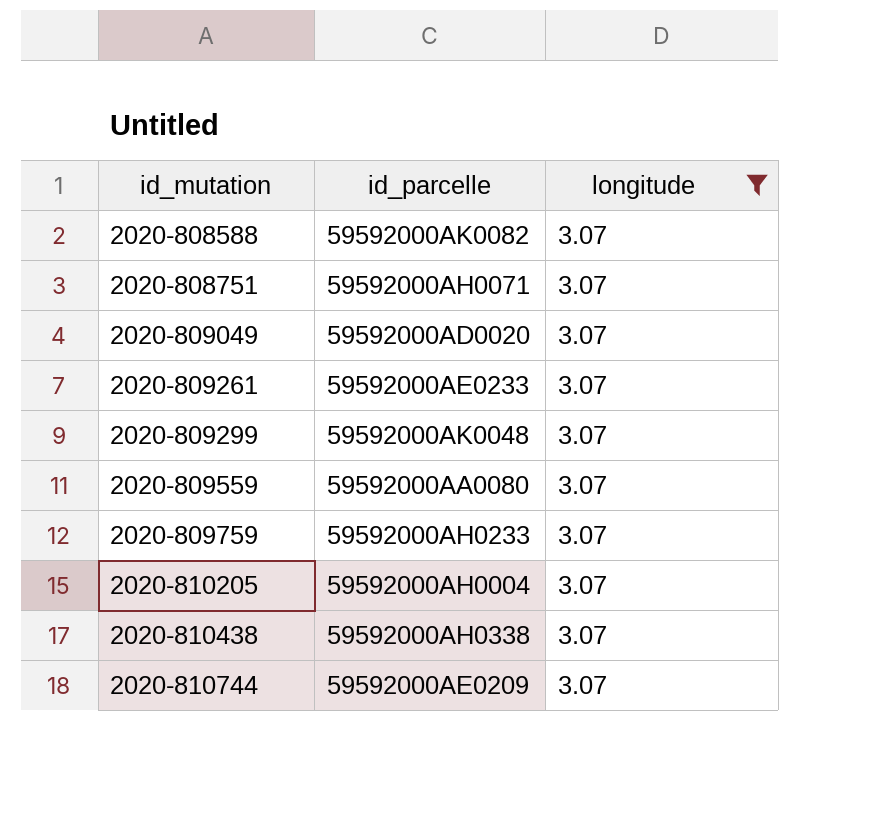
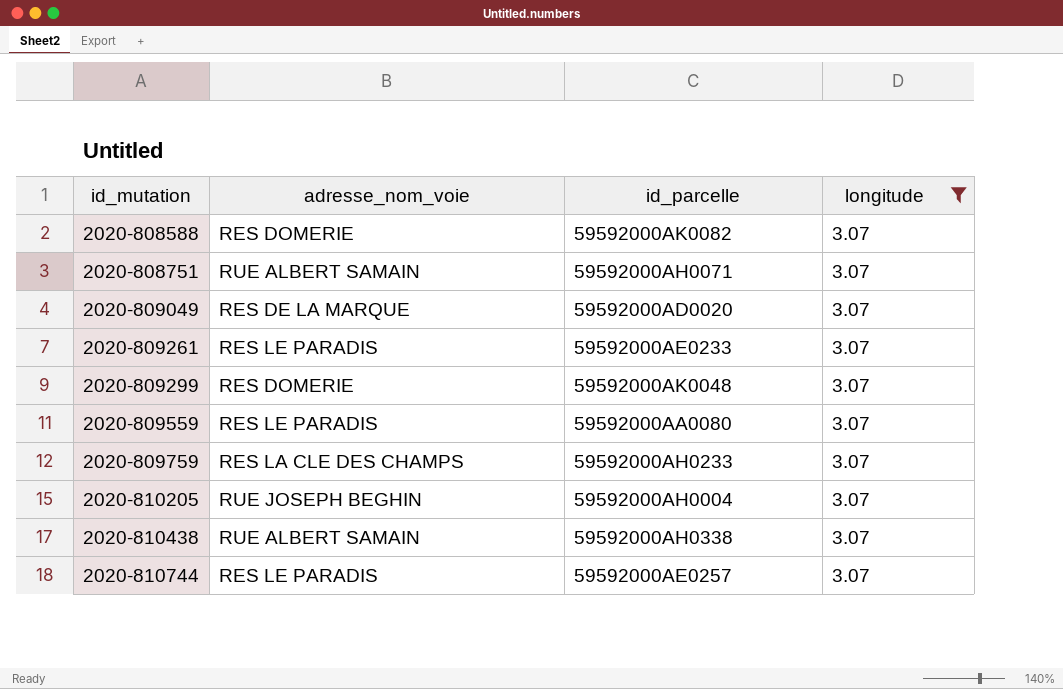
column adresse_nom_voie | position: none -> 2
2020-810744 | id_parcelle: 59592000AE0209 -> 59592000AE0257

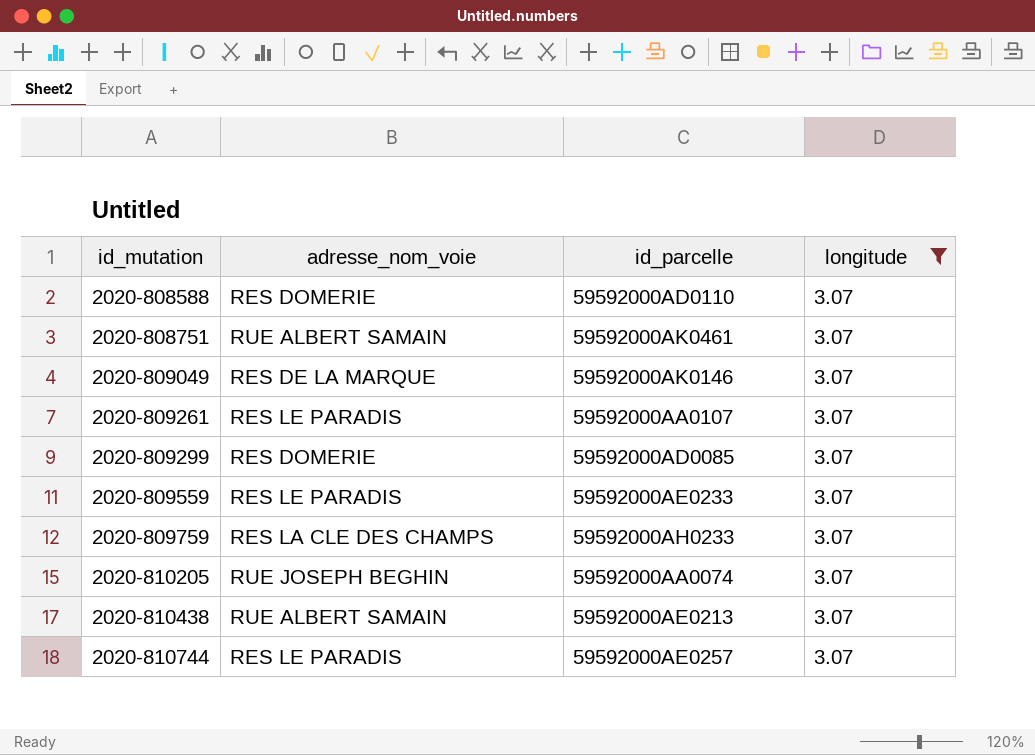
2020-808588 | id_parcelle: 59592000AK0082 -> 59592000AD0110
2020-808751 | id_parcelle: 59592000AH0071 -> 59592000AK0461
2020-809049 | id_parcelle: 59592000AD0020 -> 59592000AK0146
2020-809261 | id_parcelle: 59592000AE0233 -> 59592000AA0107
2020-809299 | id_parcelle: 59592000AK0048 -> 59592000AD0085
2020-809559 | id_parcelle: 59592000AA0080 -> 59592000AE0233
2020-810205 | id_parcelle: 59592000AH0004 -> 59592000AA0074
2020-810438 | id_parcelle: 59592000AH0338 -> 59592000AE0213

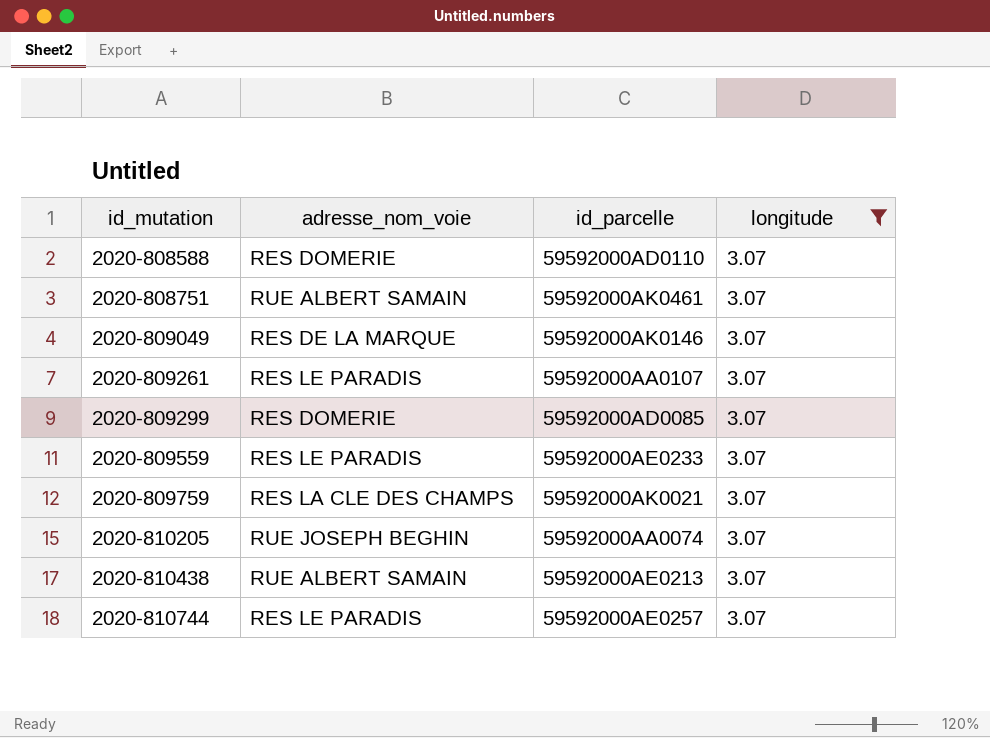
2020-809759 | id_parcelle: 59592000AH0233 -> 59592000AK0021

